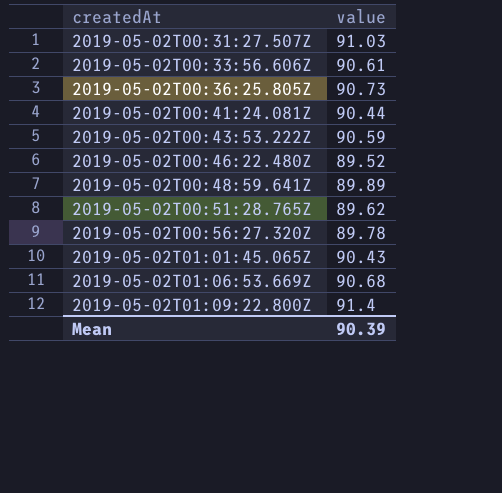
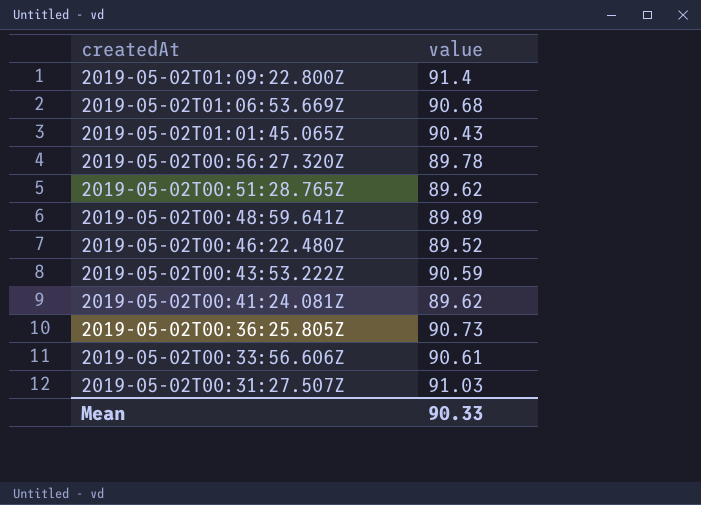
row order: createdAt ascending -> createdAt descending
2019-05-02T00:41:24.081Z | value: 90.44 -> 89.62
Mean | value: 90.39 -> 90.33

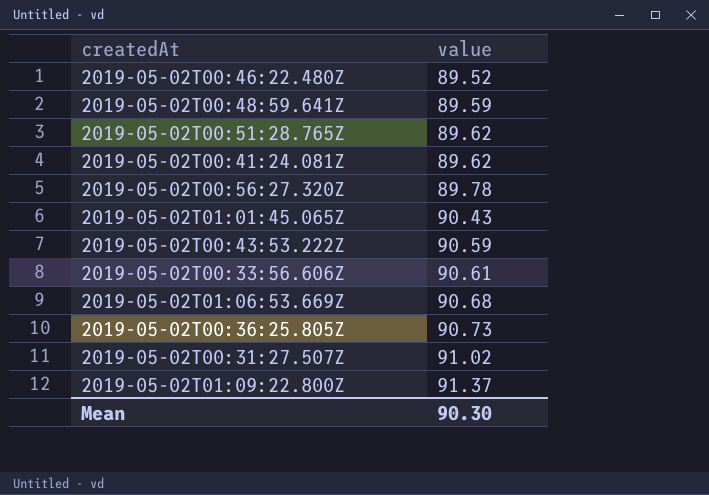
row order: createdAt descending -> value ascending
2019-05-02T00:48:59.641Z | value: 89.89 -> 89.59
2019-05-02T00:31:27.507Z | value: 91.03 -> 91.02
2019-05-02T01:09:22.800Z | value: 91.4 -> 91.37
Mean | value: 90.33 -> 90.30

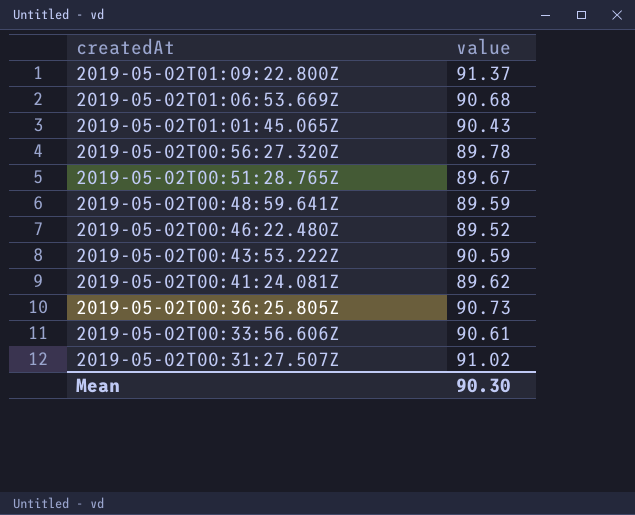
row order: value ascending -> createdAt descending
2019-05-02T00:51:28.765Z | value: 89.62 -> 89.67

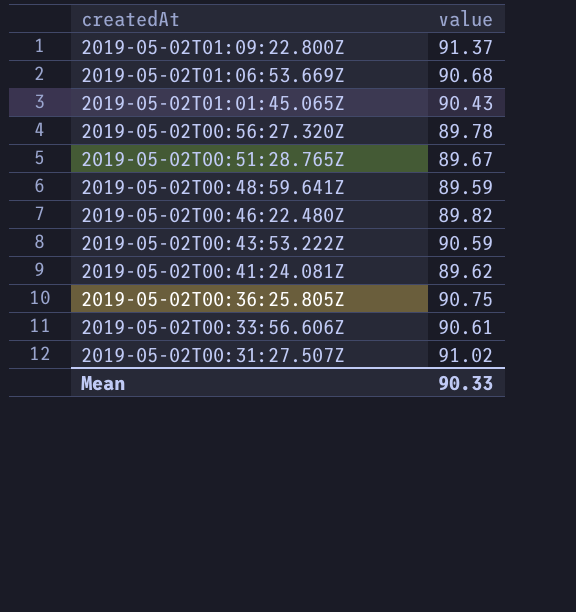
2019-05-02T00:46:22.480Z | value: 89.52 -> 89.82
2019-05-02T00:36:25.805Z | value: 90.73 -> 90.75
Mean | value: 90.30 -> 90.33

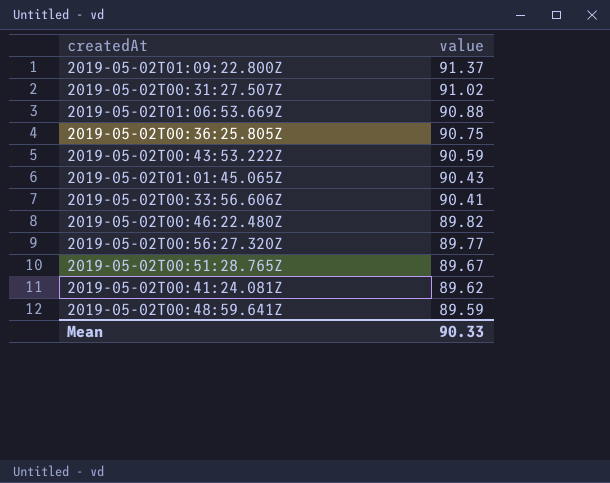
row order: createdAt descending -> value descending
2019-05-02T01:06:53.669Z | value: 90.68 -> 90.88
2019-05-02T00:33:56.606Z | value: 90.61 -> 90.41
2019-05-02T00:56:27.320Z | value: 89.78 -> 89.77

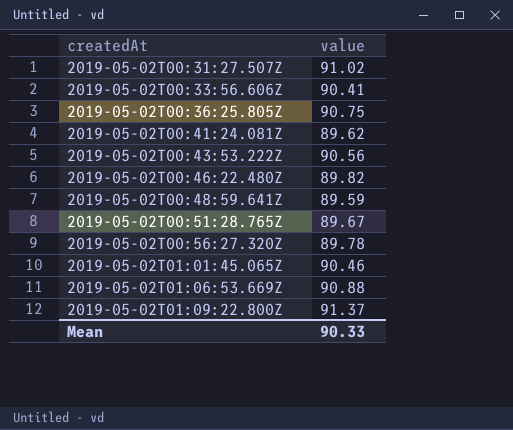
row order: value descending -> createdAt ascending
2019-05-02T00:43:53.222Z | value: 90.59 -> 90.56
2019-05-02T00:56:27.320Z | value: 89.77 -> 89.78
2019-05-02T01:01:45.065Z | value: 90.43 -> 90.46

